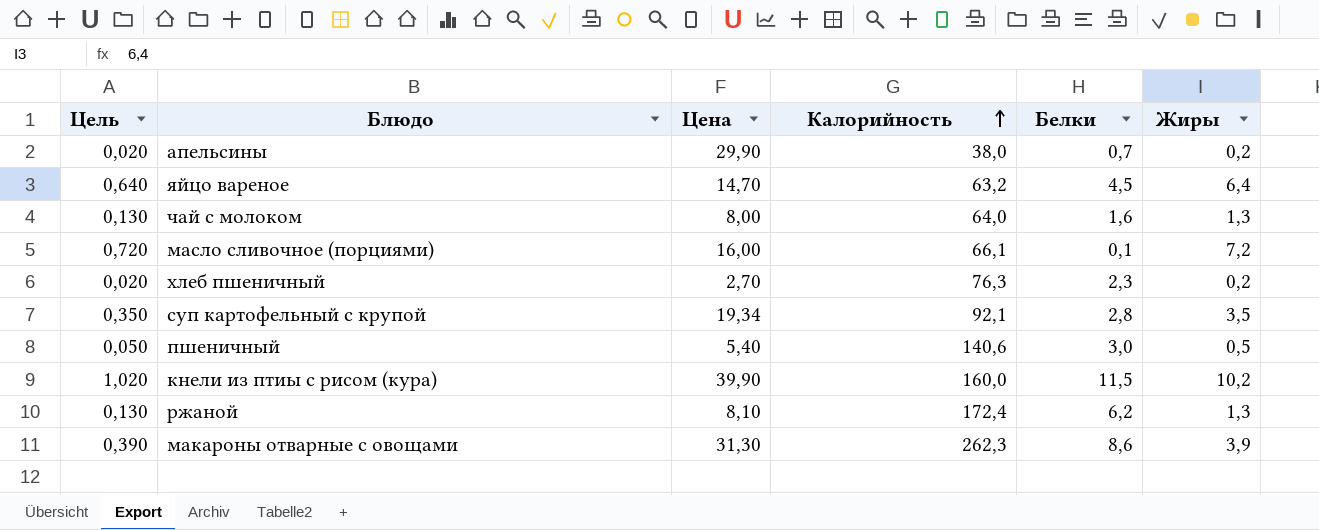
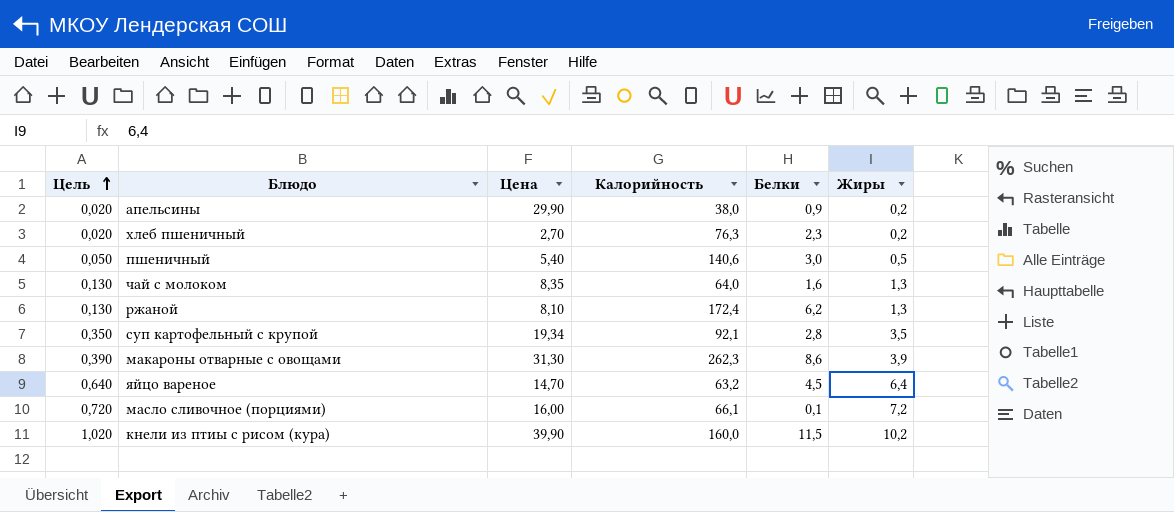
row order: Калорийность ascending -> Цель ascending
апельсины | Белки: 0,7 -> 0,9
чай с молоком | Цена: 8,00 -> 8,35

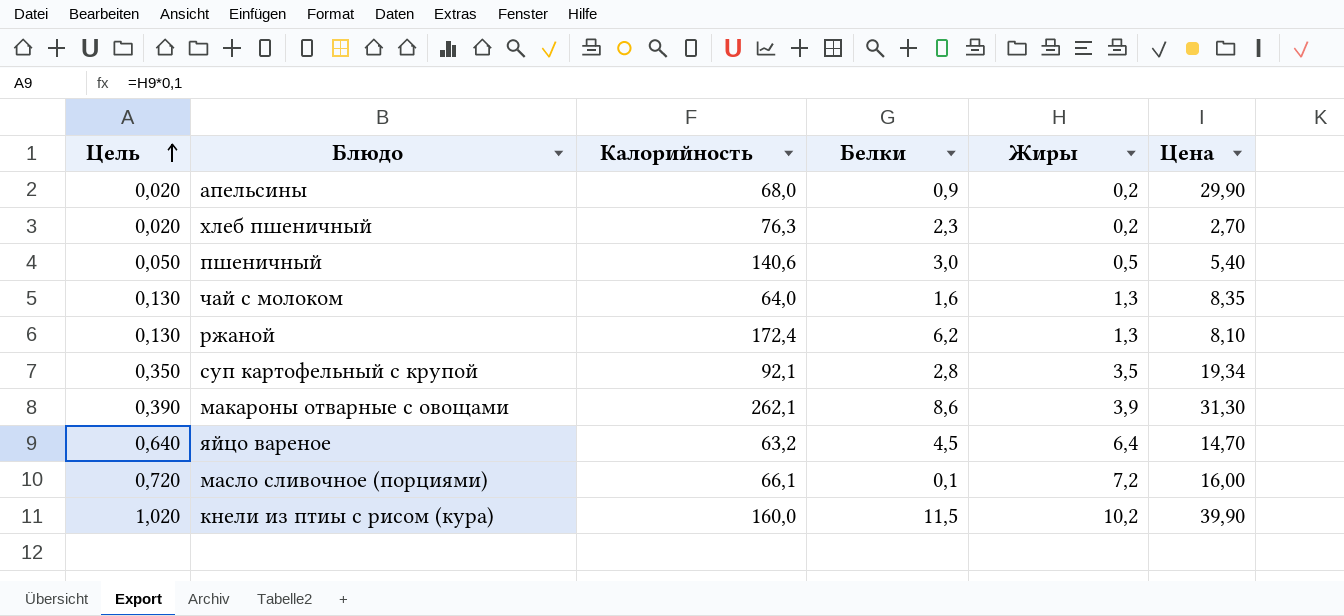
column Цена | position: 3 -> 6
апельсины | Калорийность: 38,0 -> 68,0
макароны отварные с овощами | Калорийность: 262,3 -> 262,1

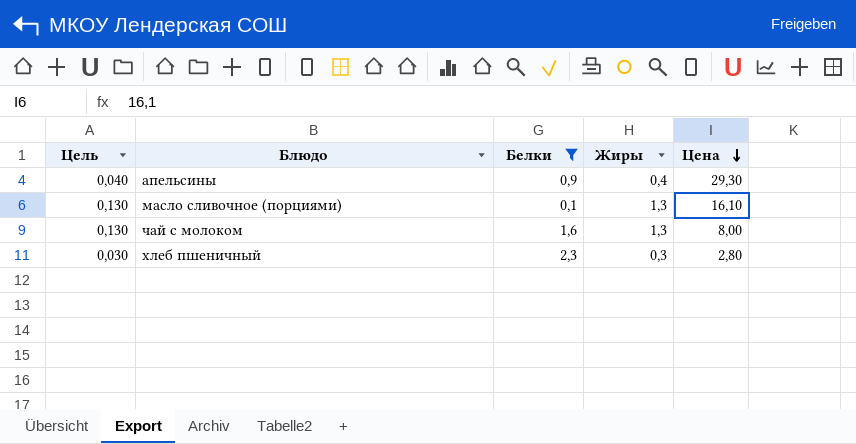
filter: none -> Белки <= 2,3
row order: Цель ascending -> Цена descending
column Калорийность | position: 3 -> none
апельсины | Цель: 0,020 -> 0,040
апельсины | Жиры: 0,2 -> 0,4
апельсины | Цена: 29,90 -> 29,30
масло сливочное (порциями) | Цель: 0,720 -> 0,130
масло сливочное (порциями) | Жиры: 7,2 -> 1,3
масло сливочное (порциями) | Цена: 16,00 -> 16,10
чай с молоком | Цена: 8,35 -> 8,00
хлеб пшеничный | Цель: 0,020 -> 0,030
хлеб пшеничный | Жиры: 0,2 -> 0,3
хлеб пшеничный | Цена: 2,70 -> 2,80

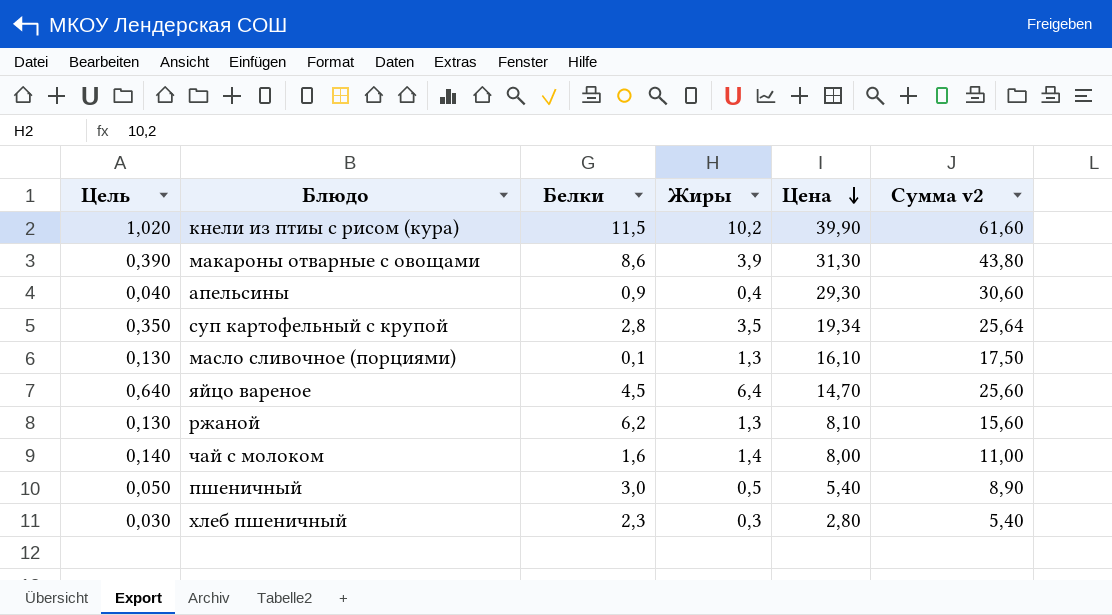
filter: Белки <= 2,3 -> none
column Сумма v2 | formula: none -> [Белки] + [Жиры] + [Цена]
чай с молоком | Цель: 0,130 -> 0,140
чай с молоком | Жиры: 1,3 -> 1,4

